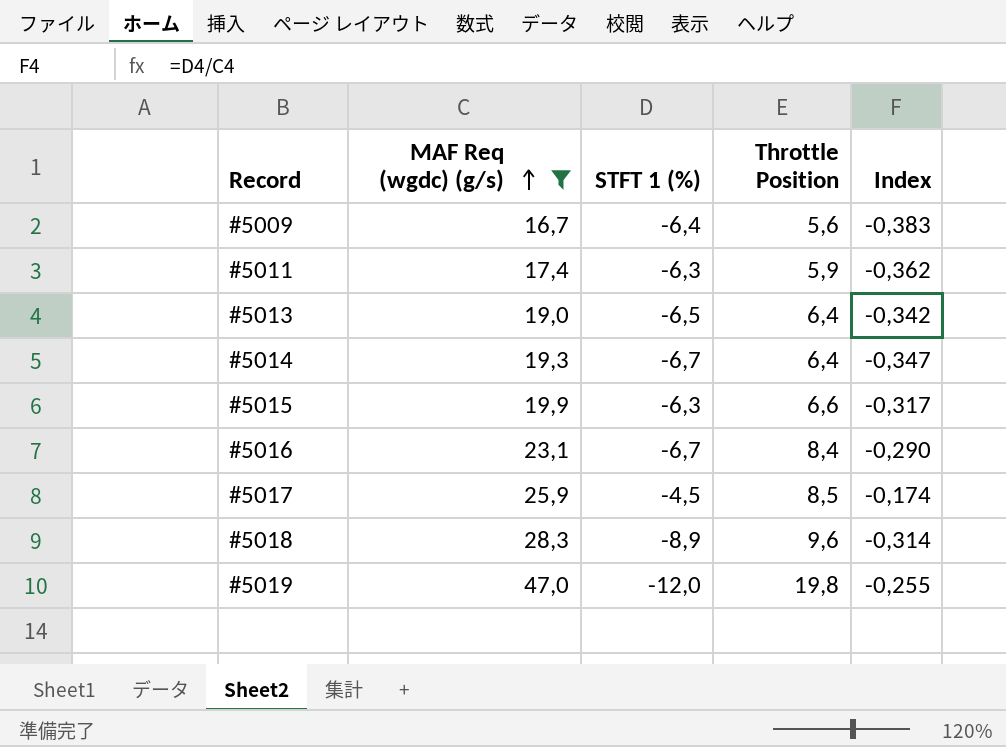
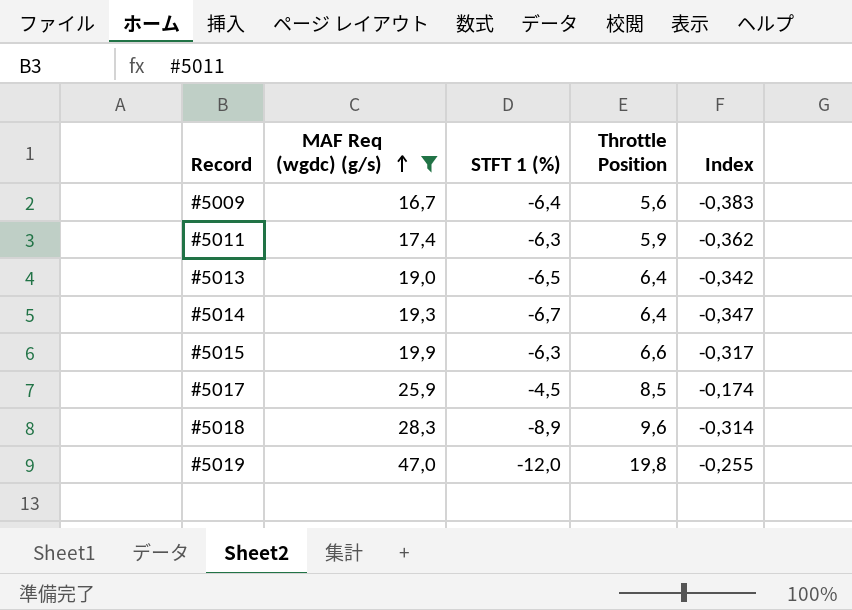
row #5016: 23,1 | -6,7 | 8,4 | -0,290 -> none

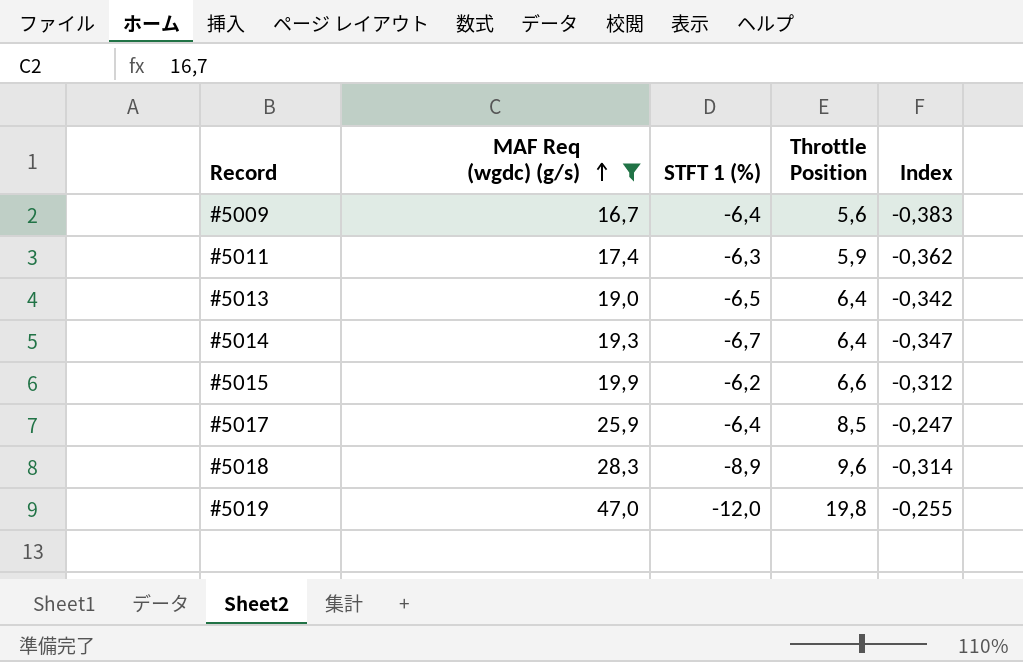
#5015 | STFT 1 (%): -6,3 -> -6,2
#5015 | Index: -0,317 -> -0,312
#5017 | STFT 1 (%): -4,5 -> -6,4
#5017 | Index: -0,174 -> -0,247

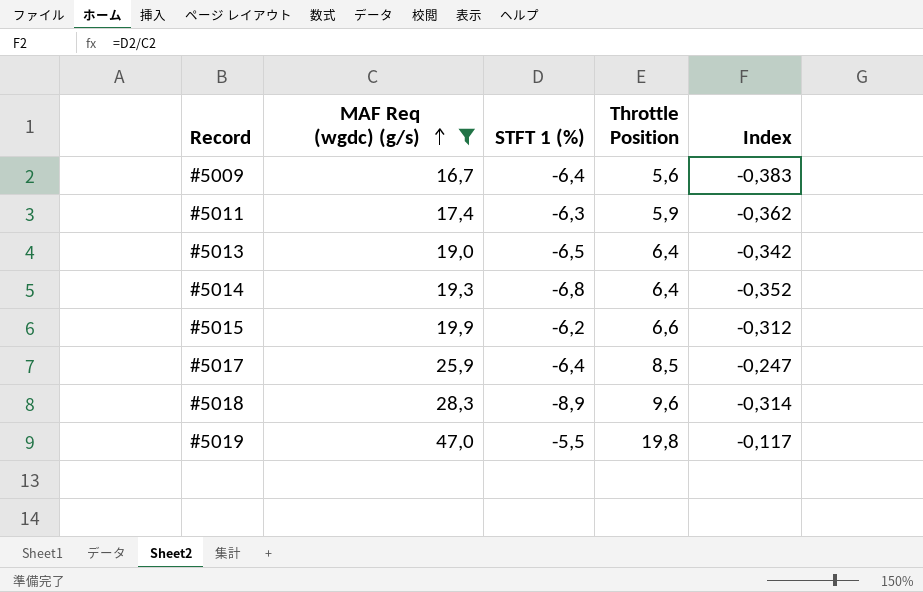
#5014 | STFT 1 (%): -6,7 -> -6,8
#5014 | Index: -0,347 -> -0,352
#5019 | STFT 1 (%): -12,0 -> -5,5
#5019 | Index: -0,255 -> -0,117

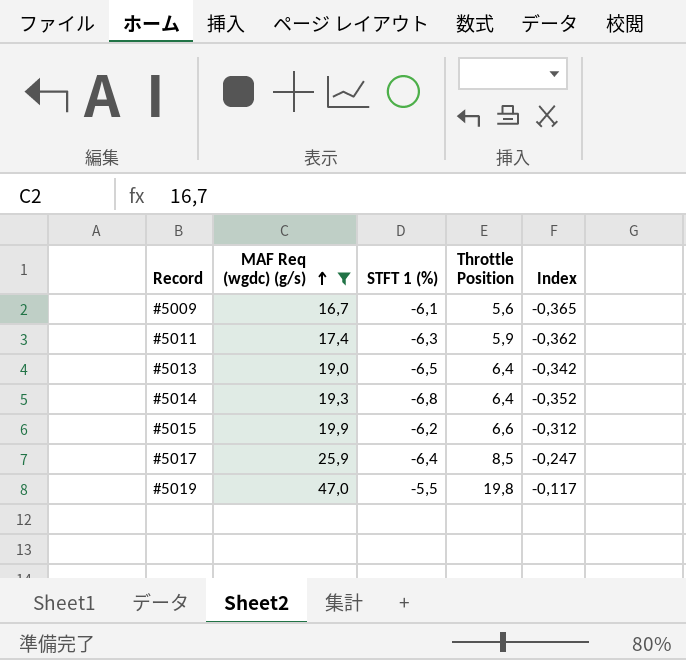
row #5018: 28,3 | -8,9 | 9,6 | -0,314 -> none
#5009 | STFT 1 (%): -6,4 -> -6,1
#5009 | Index: -0,383 -> -0,365

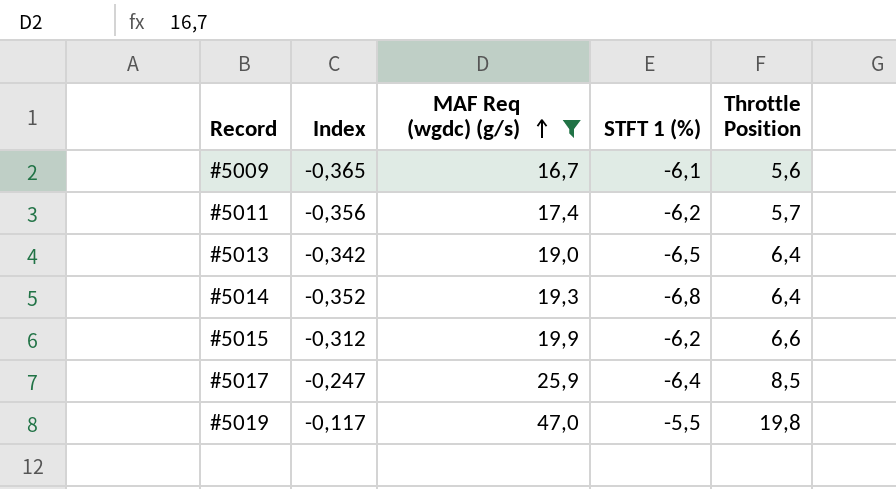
column Index | position: 5 -> 2
#5011 | Index: -0,362 -> -0,356
#5011 | STFT 1 (%): -6,3 -> -6,2
#5011 | Throttle Position: 5,9 -> 5,7

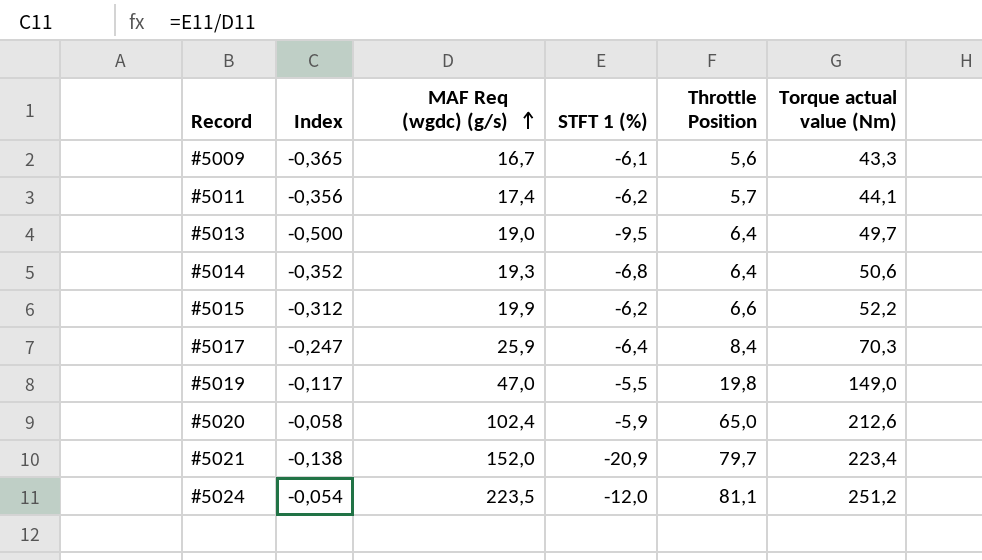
filter: MAF Req (wgdc) (g/s) <= 47,0 -> none
column Torque actual value (Nm) | position: none -> 6
#5013 | Index: -0,342 -> -0,500
#5013 | STFT 1 (%): -6,5 -> -9,5
#5017 | Throttle Position: 8,5 -> 8,4

